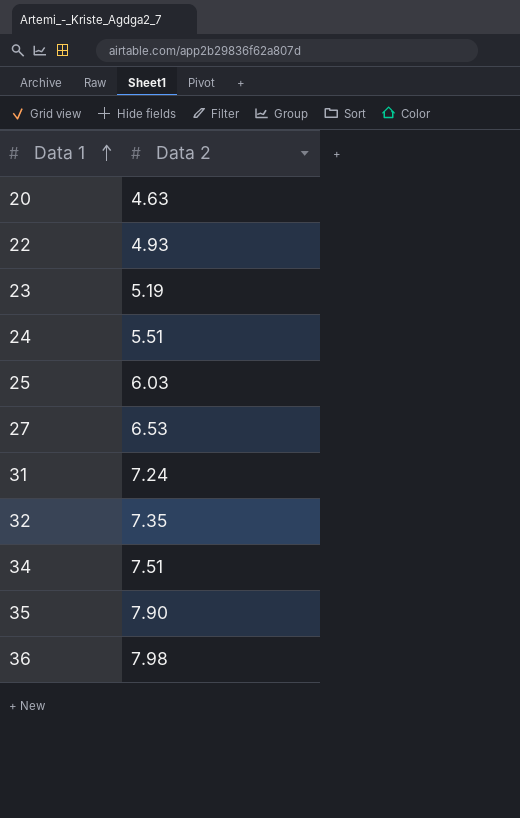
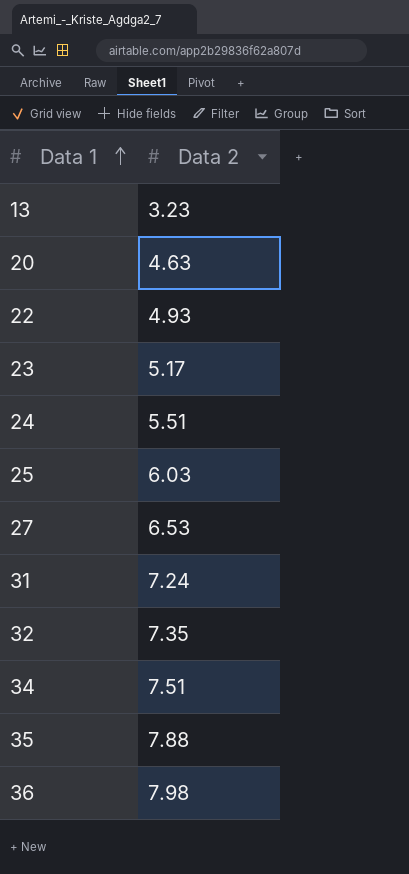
row 13: none -> 3.23
23 | Data 2: 5.19 -> 5.17
35 | Data 2: 7.90 -> 7.88

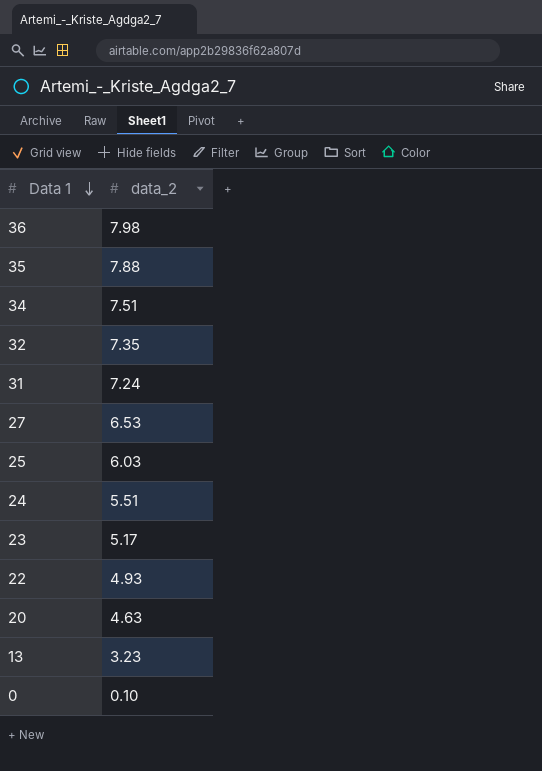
row order: Data 1 ascending -> Data 1 descending
column name: Data 2 -> data_2
row 0: none -> 0.10

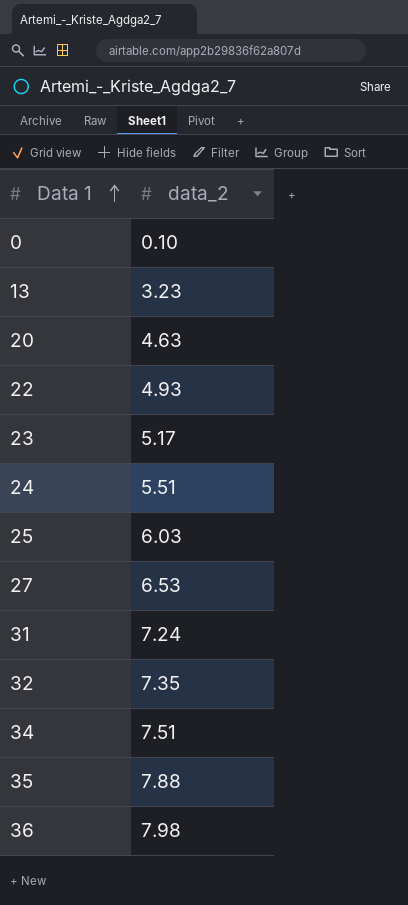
row order: Data 1 descending -> Data 1 ascending

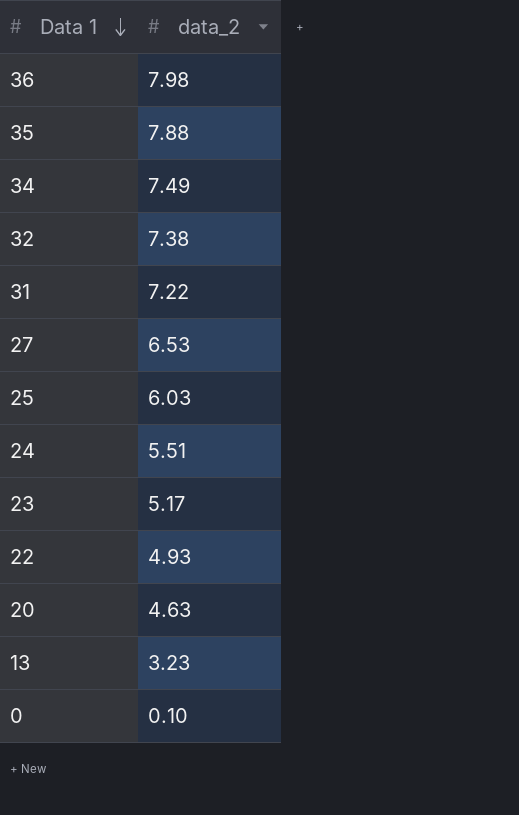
row order: Data 1 ascending -> Data 1 descending
34 | data_2: 7.51 -> 7.49
32 | data_2: 7.35 -> 7.38
31 | data_2: 7.24 -> 7.22

